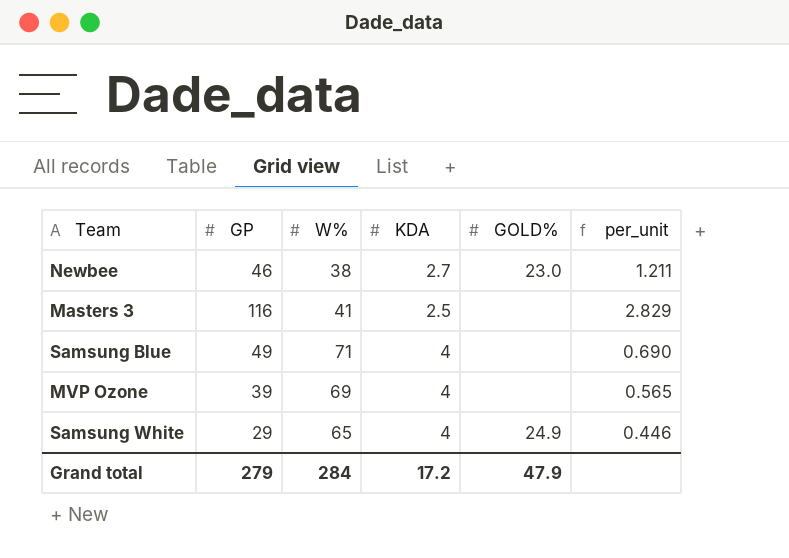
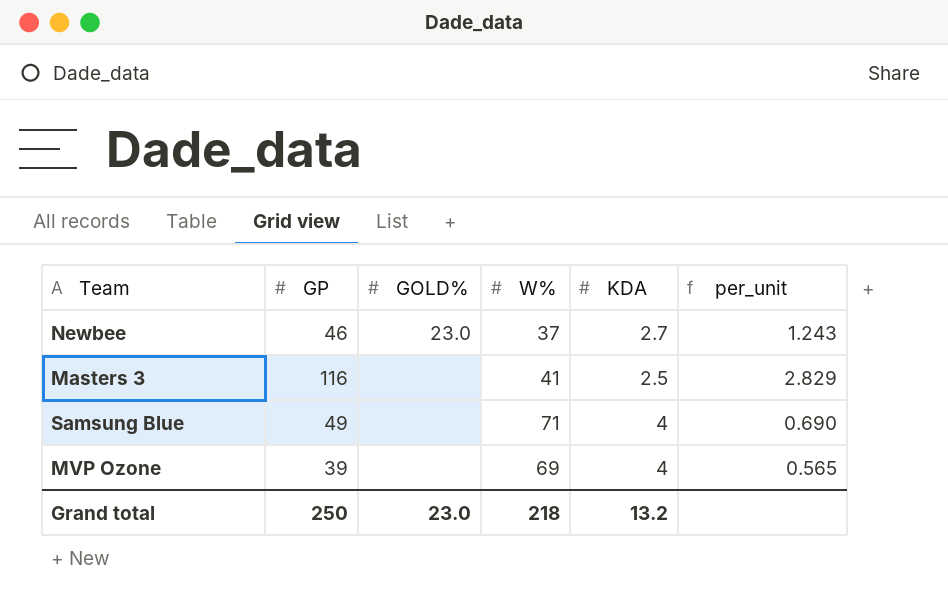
column GOLD% | position: 5 -> 3
row Samsung White: 29 | 65 | 4 | 24.9 | 0.446 -> none
Newbee | W%: 38 -> 37
Newbee | per_unit: 1.211 -> 1.243
Grand total | GP: 279 -> 250
Grand total | GOLD%: 47.9 -> 23.0
Grand total | W%: 284 -> 218
Grand total | KDA: 17.2 -> 13.2

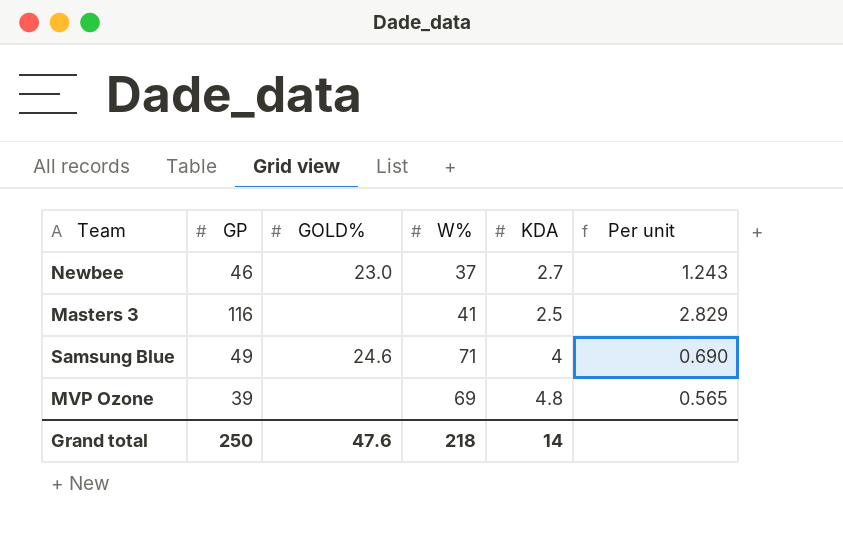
column name: per_unit -> Per unit
Samsung Blue | GOLD%: none -> 24.6
MVP Ozone | KDA: 4 -> 4.8
Grand total | GOLD%: 23.0 -> 47.6
Grand total | KDA: 13.2 -> 14

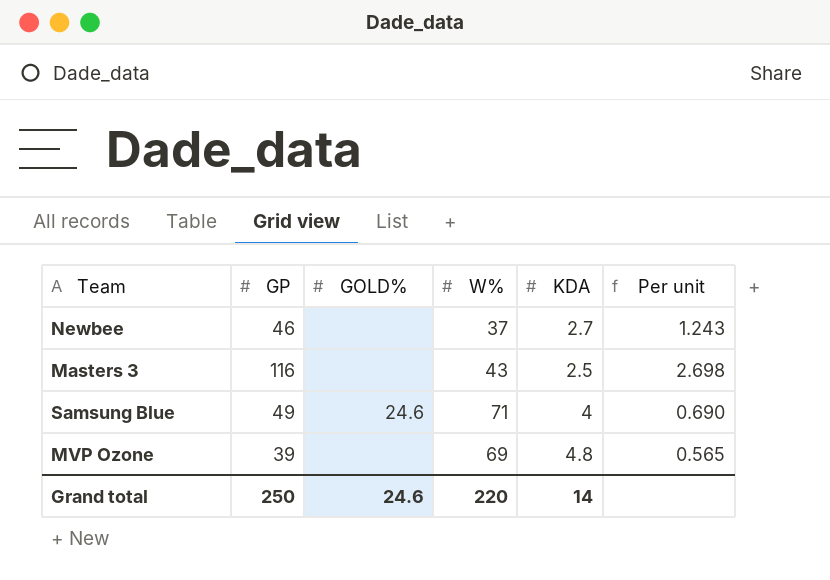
Newbee | GOLD%: 23.0 -> none
Masters 3 | W%: 41 -> 43
Masters 3 | Per unit: 2.829 -> 2.698
Grand total | GOLD%: 47.6 -> 24.6
Grand total | W%: 218 -> 220

